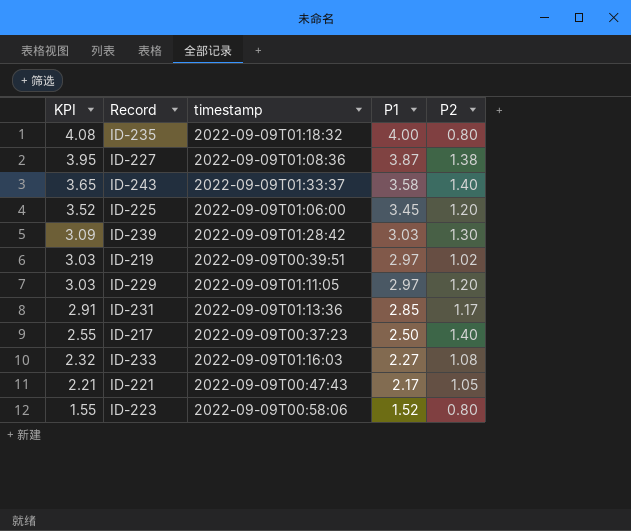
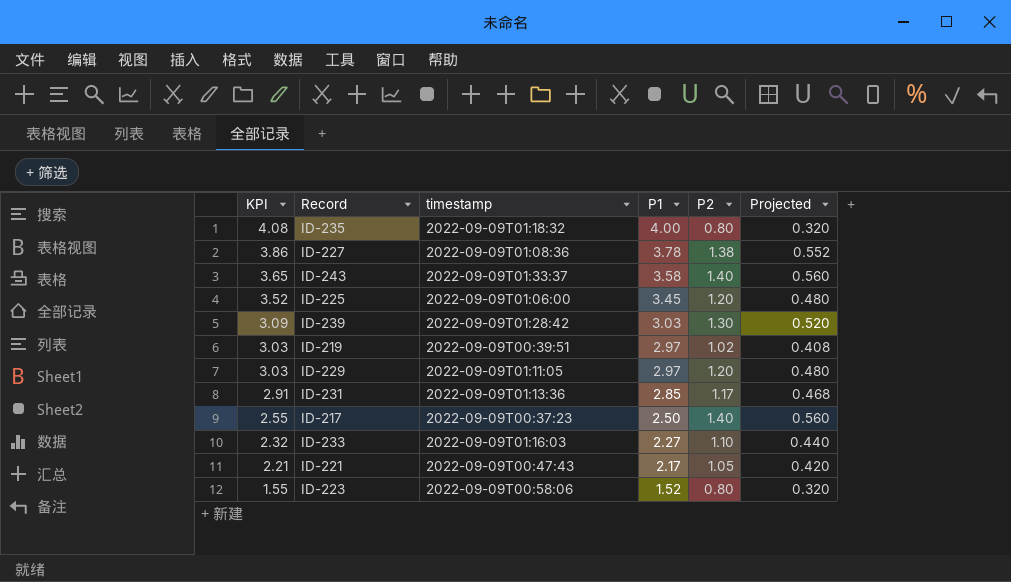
column Projected | formula: none -> [P2] * 0.4
ID-227 | KPI: 3.95 -> 3.86
ID-227 | P1: 3.87 -> 3.78
ID-233 | P2: 1.08 -> 1.10

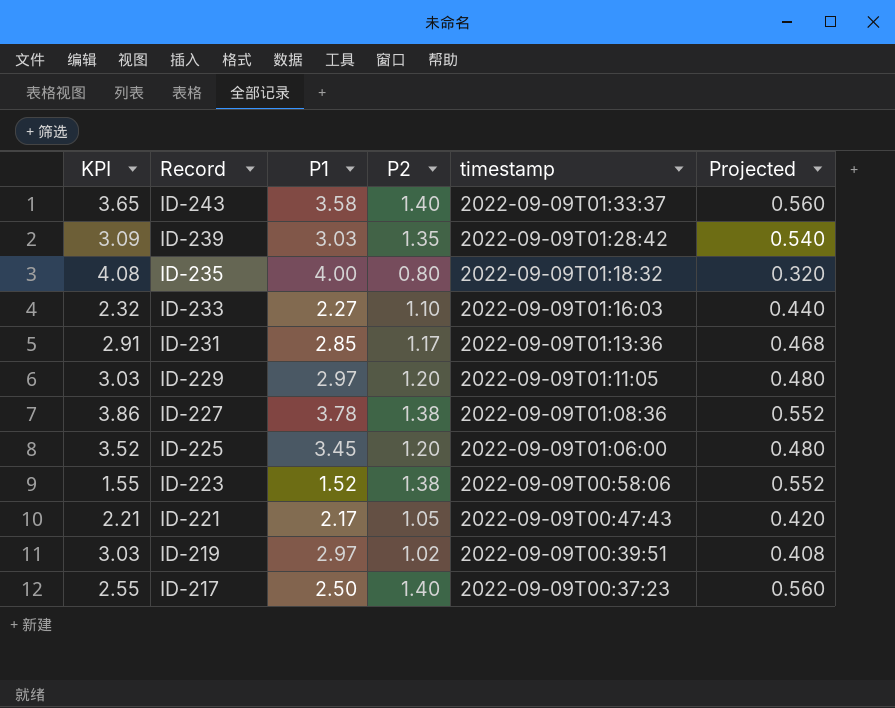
row order: KPI descending -> Record descending
column timestamp | position: 3 -> 5
ID-239 | P2: 1.30 -> 1.35
ID-239 | Projected: 0.520 -> 0.540
ID-223 | P2: 0.80 -> 1.38
ID-223 | Projected: 0.320 -> 0.552

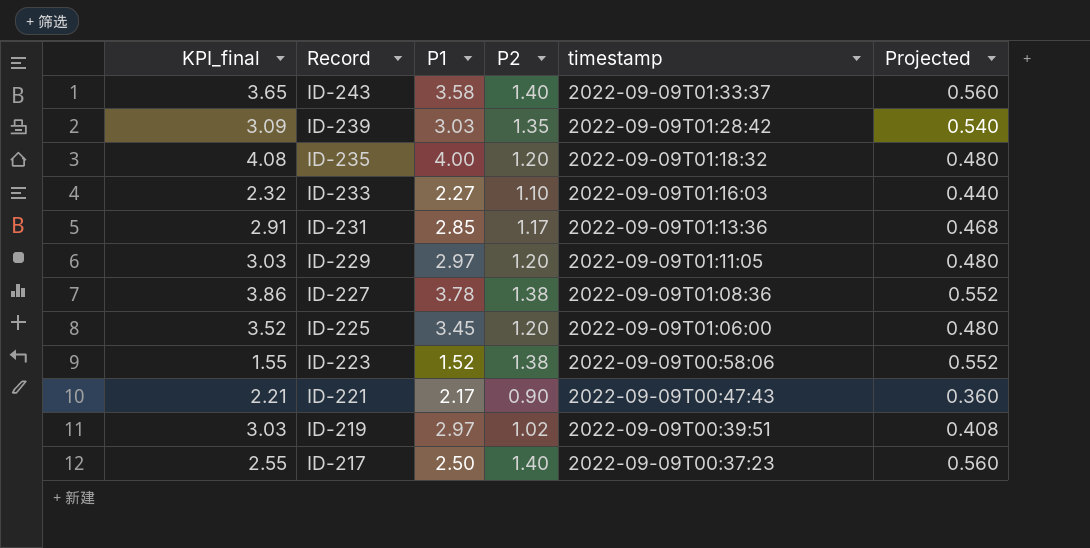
column name: KPI -> KPI_final
ID-235 | P2: 0.80 -> 1.20
ID-235 | Projected: 0.320 -> 0.480
ID-221 | P2: 1.05 -> 0.90
ID-221 | Projected: 0.420 -> 0.360

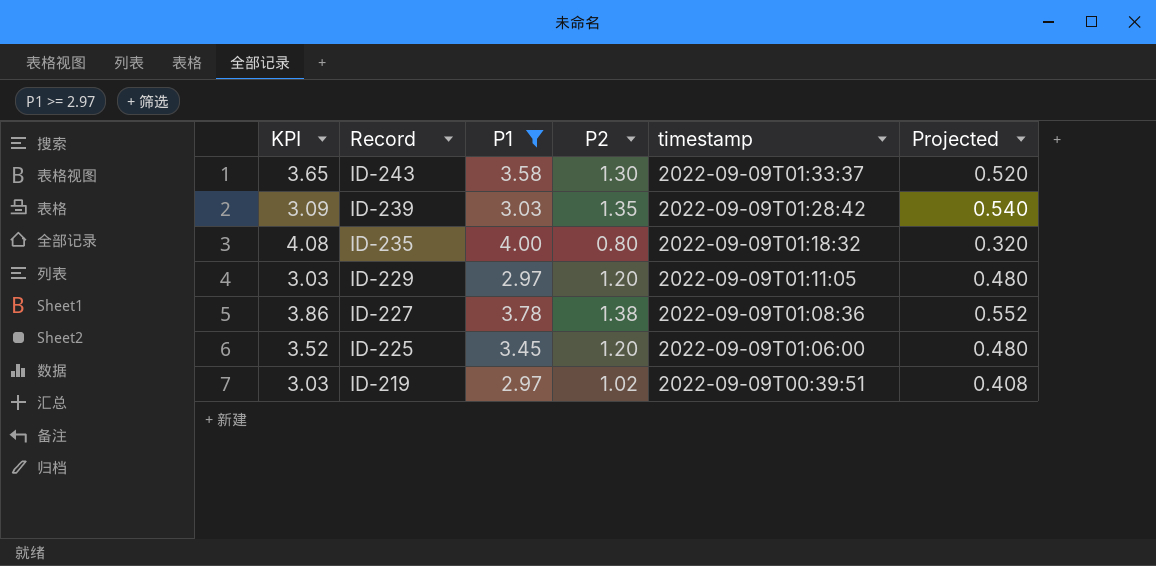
filter: none -> P1 >= 2.97
column name: KPI_final -> KPI
ID-243 | P2: 1.40 -> 1.30
ID-243 | Projected: 0.560 -> 0.520
ID-235 | P2: 1.20 -> 0.80
ID-235 | Projected: 0.480 -> 0.320

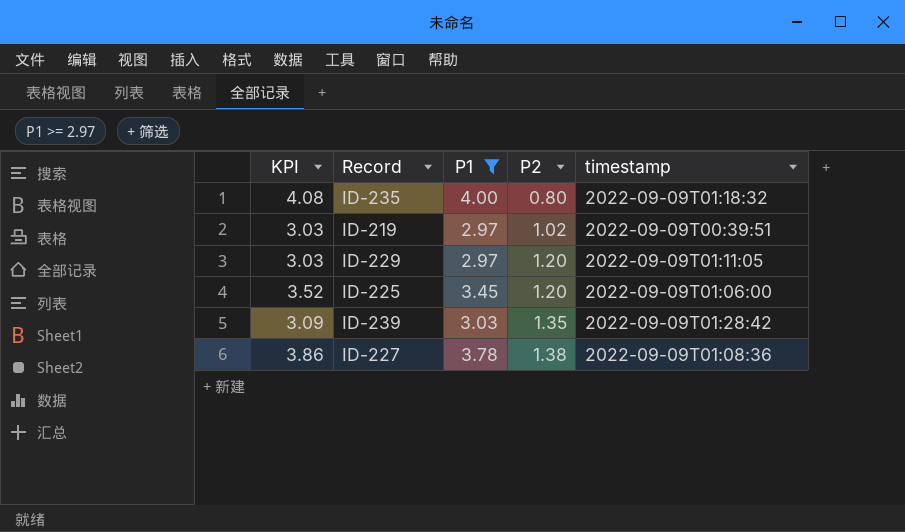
row order: Record descending -> P2 ascending
column Projected | formula: [P2] * 0.4 -> none
row ID-243: 3.65 | 3.58 | 1.30 | 2022-09-09T01:33:37 | 0.520 -> none

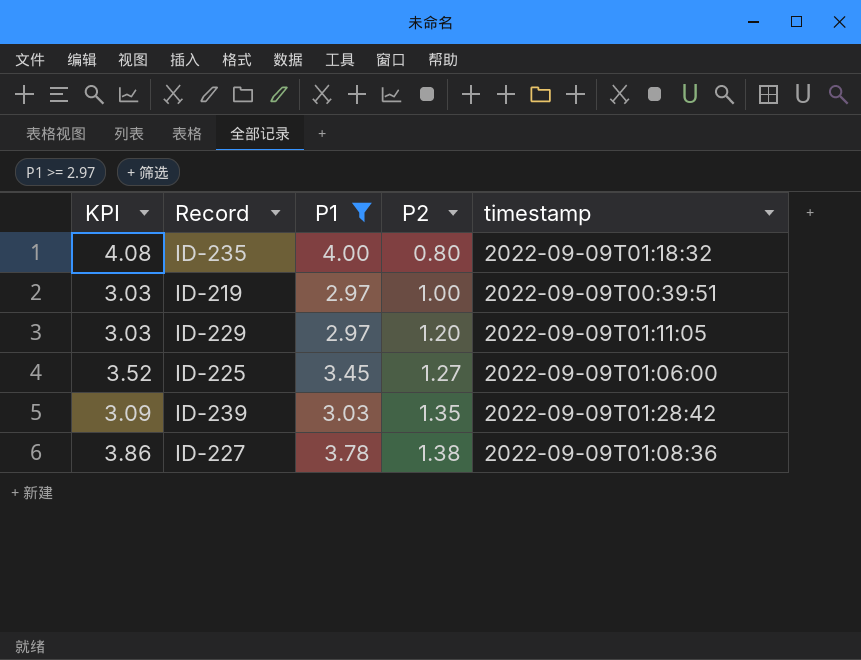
ID-219 | P2: 1.02 -> 1.00
ID-225 | P2: 1.20 -> 1.27

